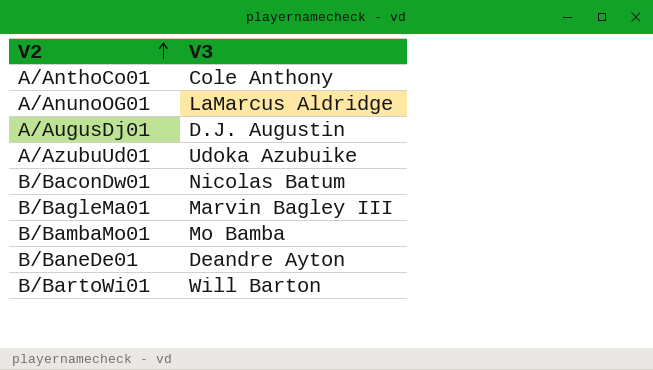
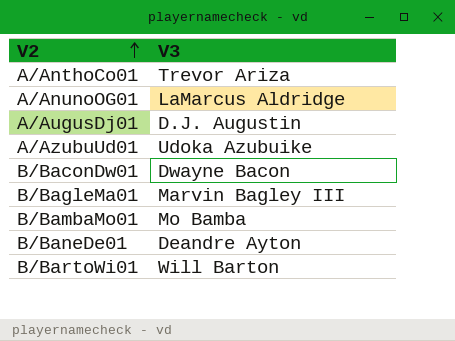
A/AnthoCo01 | V3: Cole Anthony -> Trevor Ariza
B/BaconDw01 | V3: Nicolas Batum -> Dwayne Bacon

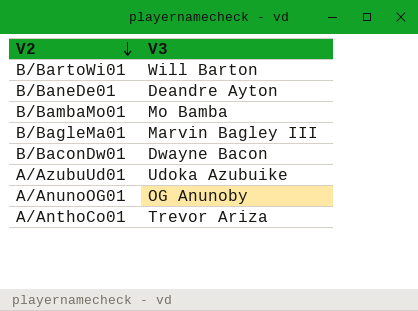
row order: V2 ascending -> V2 descending
row A/AugusDj01: D.J. Augustin -> none
A/AnunoOG01 | V3: LaMarcus Aldridge -> OG Anunoby

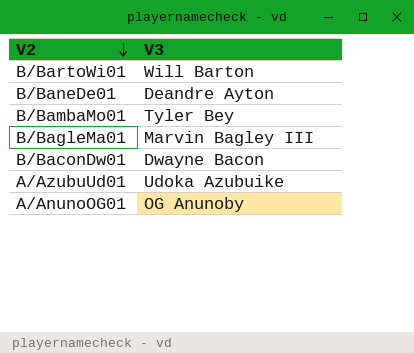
row A/AnthoCo01: Trevor Ariza -> none
B/BambaMo01 | V3: Mo Bamba -> Tyler Bey

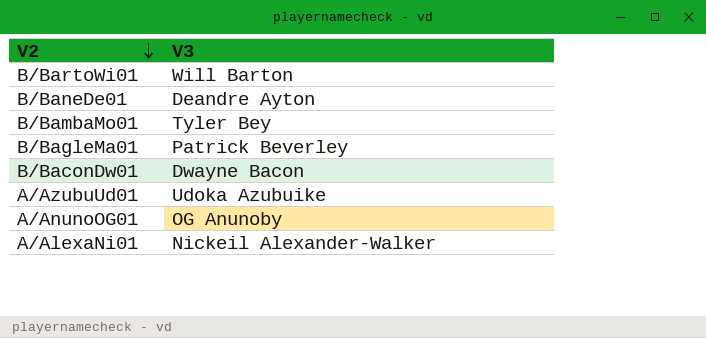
B/BagleMa01 | V3: Marvin Bagley III -> Patrick Beverley
row A/AlexaNi01: none -> Nickeil Alexander-Walker

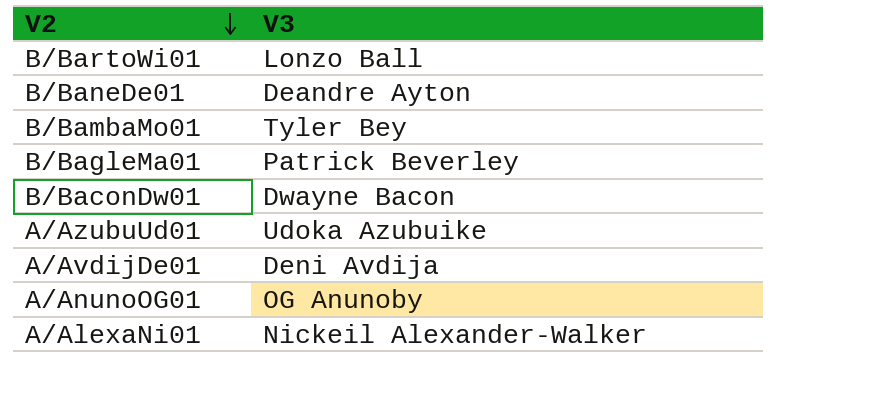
B/BartoWi01 | V3: Will Barton -> Lonzo Ball
row A/AvdijDe01: none -> Deni Avdija

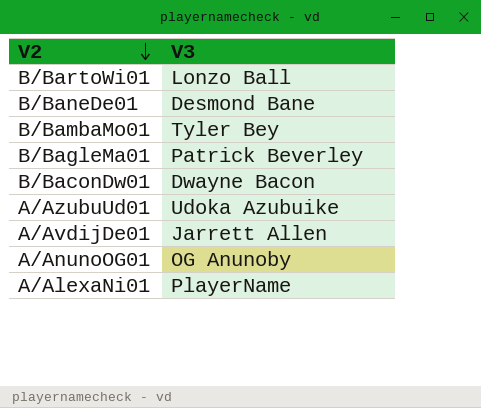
B/BaneDe01 | V3: Deandre Ayton -> Desmond Bane
A/AvdijDe01 | V3: Deni Avdija -> Jarrett Allen
A/AlexaNi01 | V3: Nickeil Alexander-Walker -> PlayerName

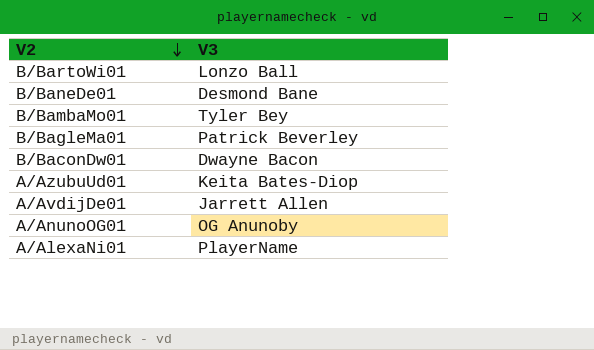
A/AzubuUd01 | V3: Udoka Azubuike -> Keita Bates-Diop

